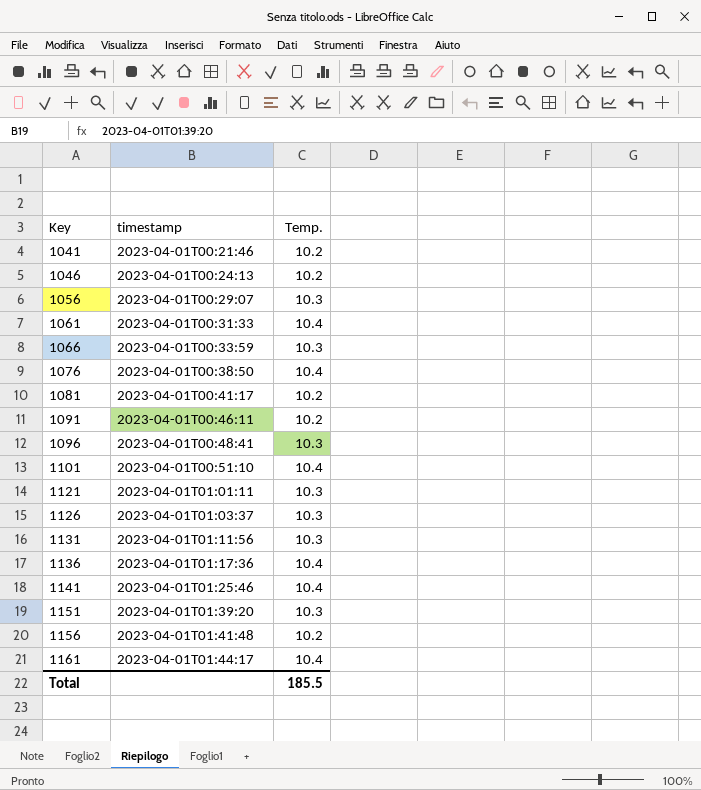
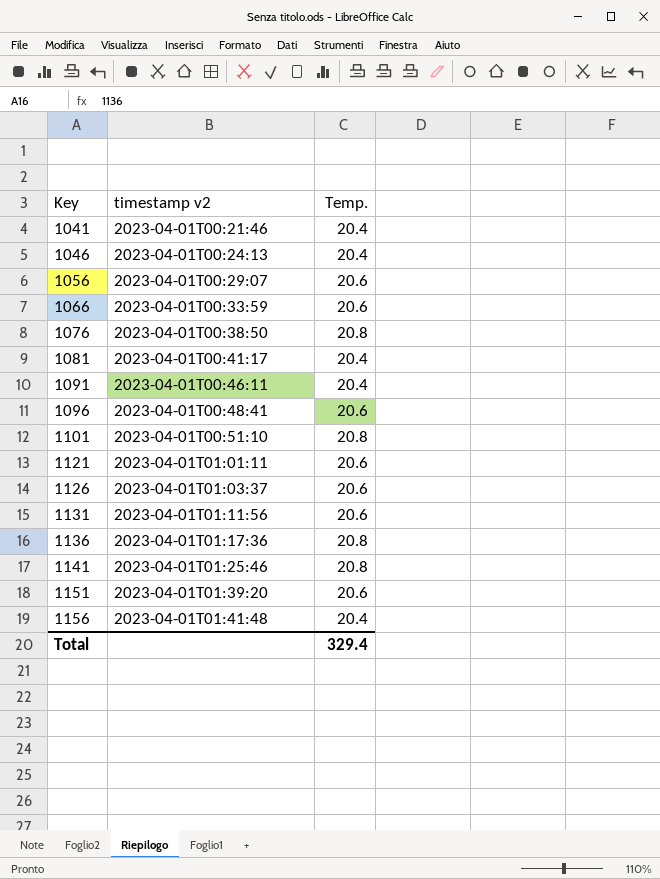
column name: timestamp -> timestamp v2
row 1061: 2023-04-01T00:31:33 | 10.4 -> none
row 1161: 2023-04-01T01:44:17 | 10.4 -> none
1041 | Temp.: 10.2 -> 20.4
1046 | Temp.: 10.2 -> 20.4
1056 | Temp.: 10.3 -> 20.6
1066 | Temp.: 10.3 -> 20.6
1076 | Temp.: 10.4 -> 20.8
1081 | Temp.: 10.2 -> 20.4
1091 | Temp.: 10.2 -> 20.4
1096 | Temp.: 10.3 -> 20.6
1101 | Temp.: 10.4 -> 20.8
1121 | Temp.: 10.3 -> 20.6
1126 | Temp.: 10.3 -> 20.6
1131 | Temp.: 10.3 -> 20.6
1136 | Temp.: 10.4 -> 20.8
1141 | Temp.: 10.4 -> 20.8
1151 | Temp.: 10.3 -> 20.6
1156 | Temp.: 10.2 -> 20.4
Total | Temp.: 185.5 -> 329.4

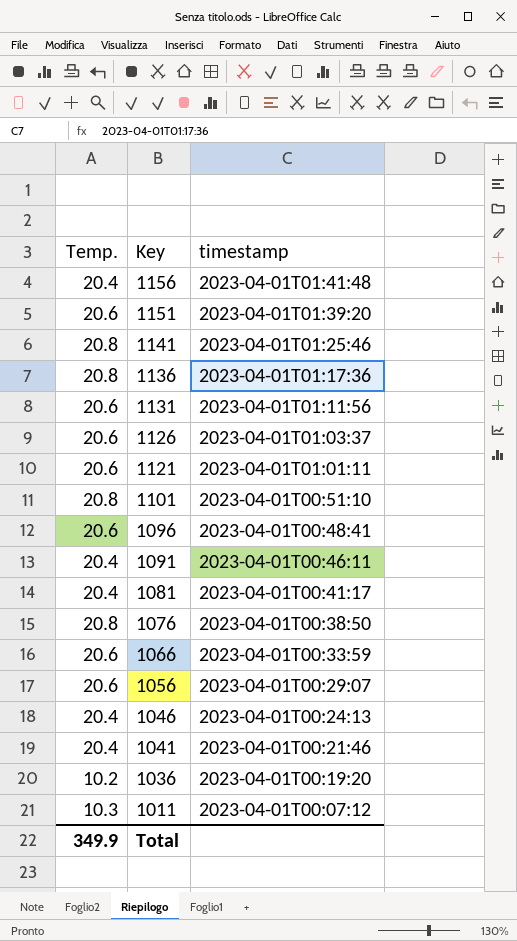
row order: Key ascending -> Key descending
column Temp. | position: 3 -> 1
column name: timestamp v2 -> timestamp
row 1036: none -> 10.2 | 2023-04-01T00:19:20
row 1011: none -> 10.3 | 2023-04-01T00:07:12
Total | Temp.: 329.4 -> 349.9

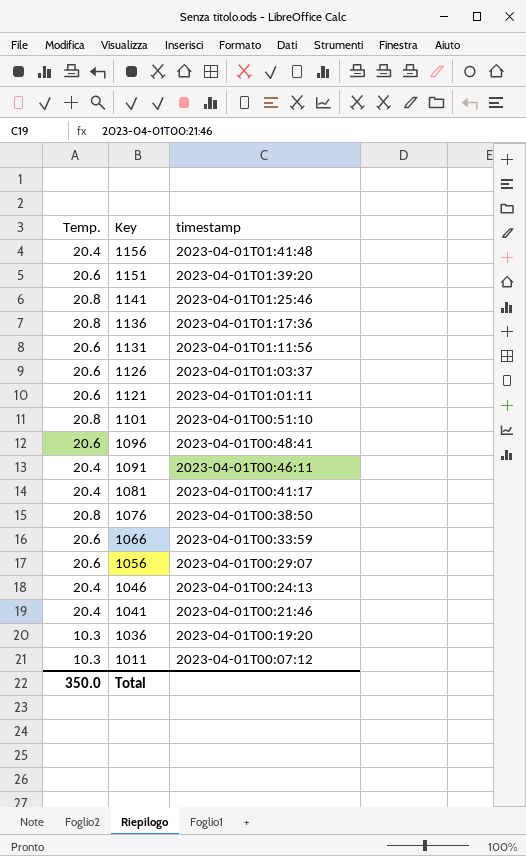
1036 | Temp.: 10.2 -> 10.3
Total | Temp.: 349.9 -> 350.0

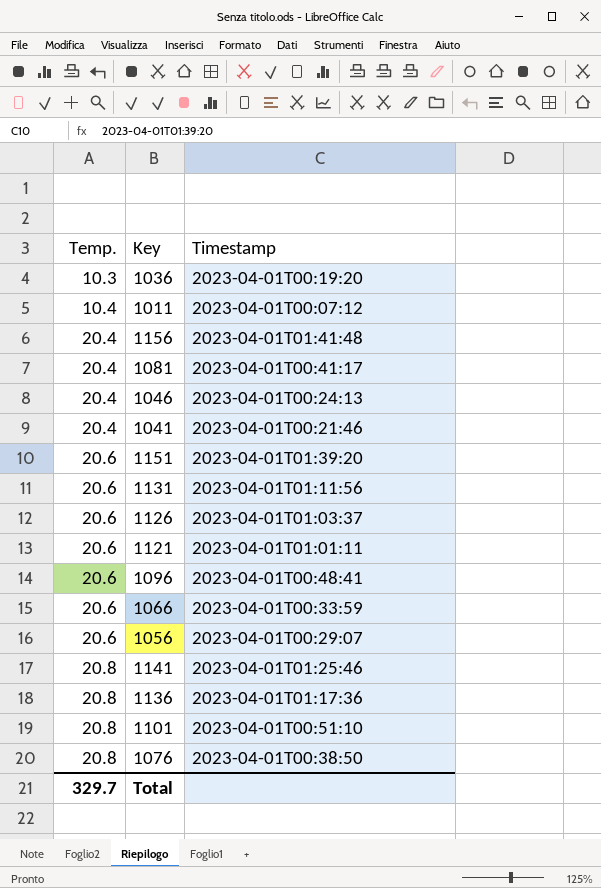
row order: Key descending -> Temp. ascending
column name: timestamp -> Timestamp
row 1091: 20.4 | 2023-04-01T00:46:11 -> none
1011 | Temp.: 10.3 -> 10.4
Total | Temp.: 350.0 -> 329.7

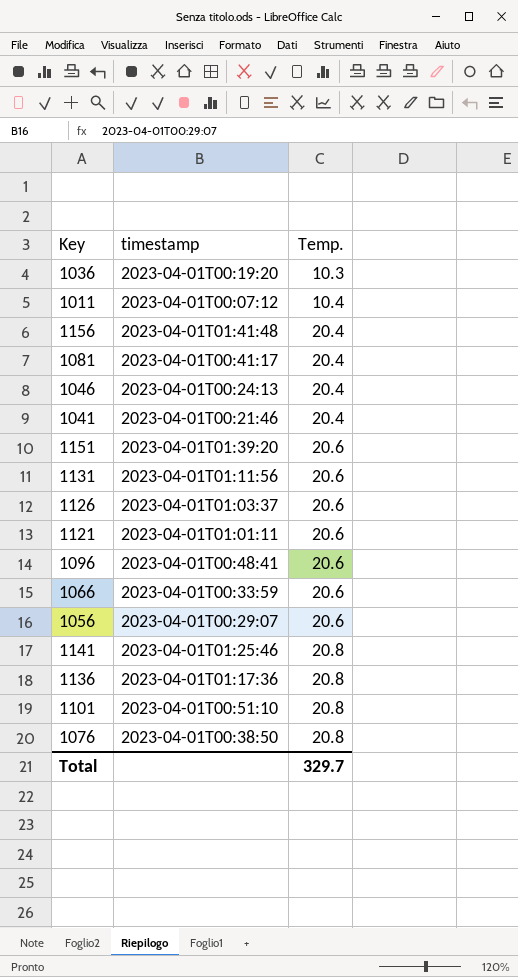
column name: Timestamp -> timestamp
column Temp. | position: 1 -> 3

